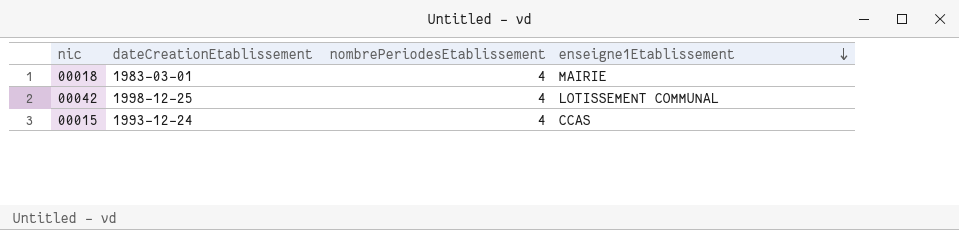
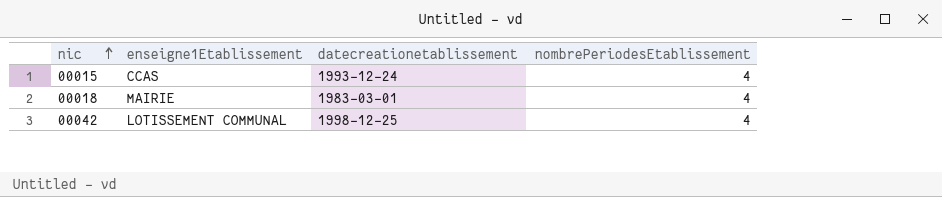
row order: enseigne1Etablissement descending -> nic ascending
column enseigne1Etablissement | position: 4 -> 2
column name: dateCreationEtablissement -> datecreationetablissement

